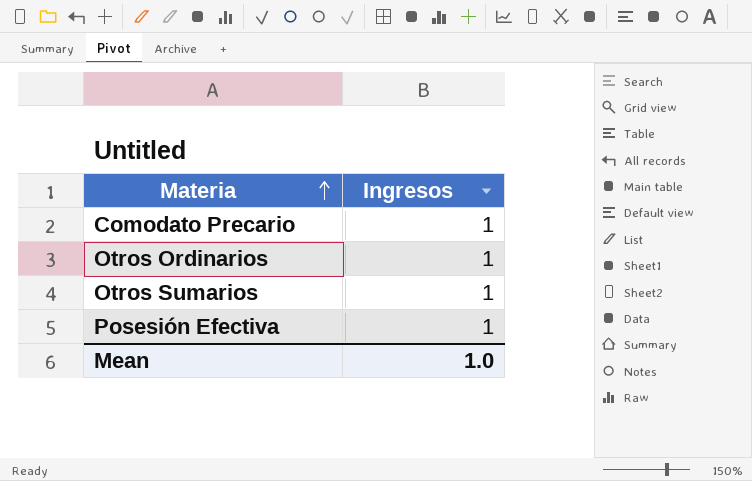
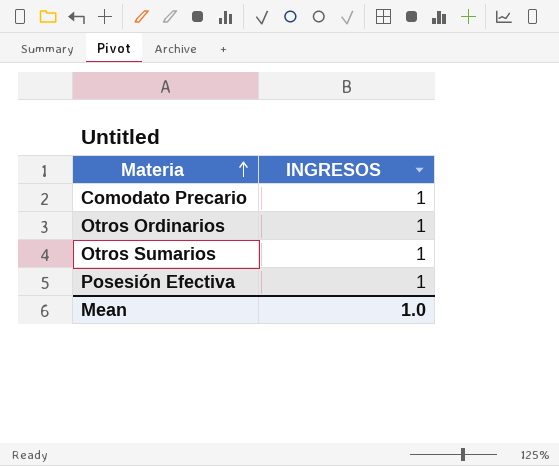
column name: Ingresos -> INGRESOS

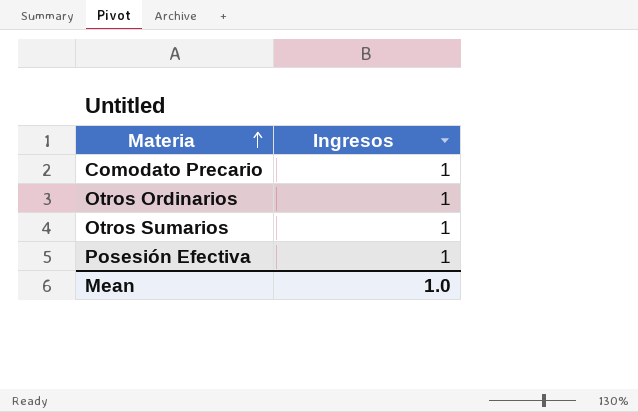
column name: INGRESOS -> Ingresos

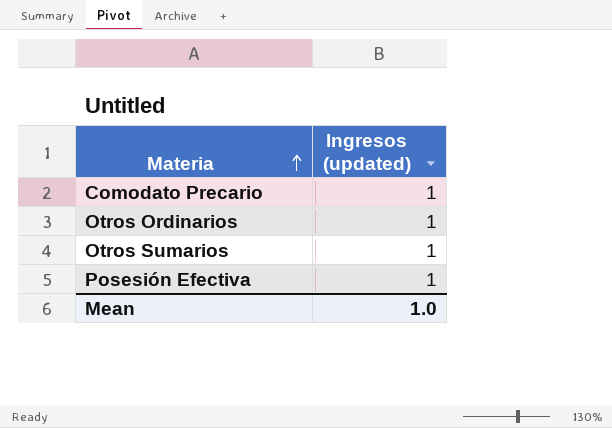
column name: Ingresos -> Ingresos (updated)

